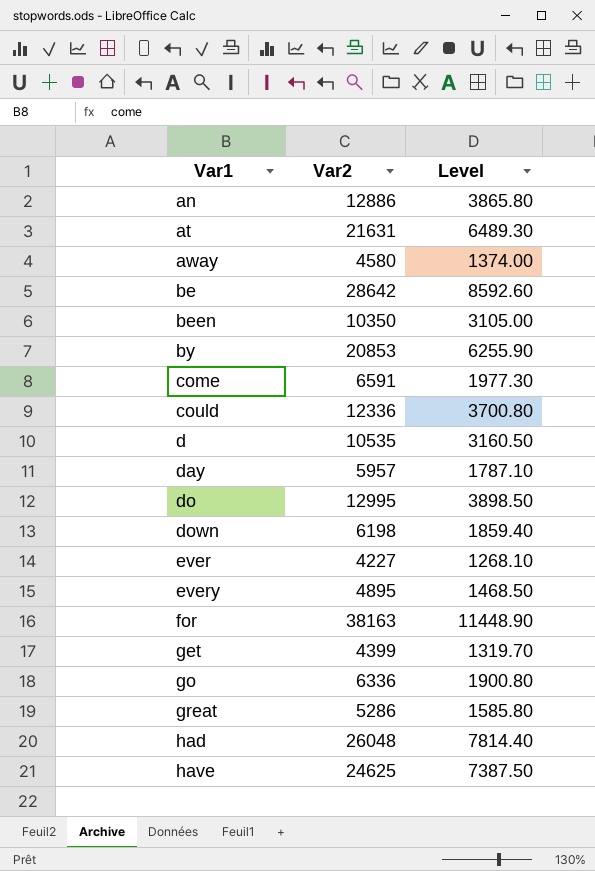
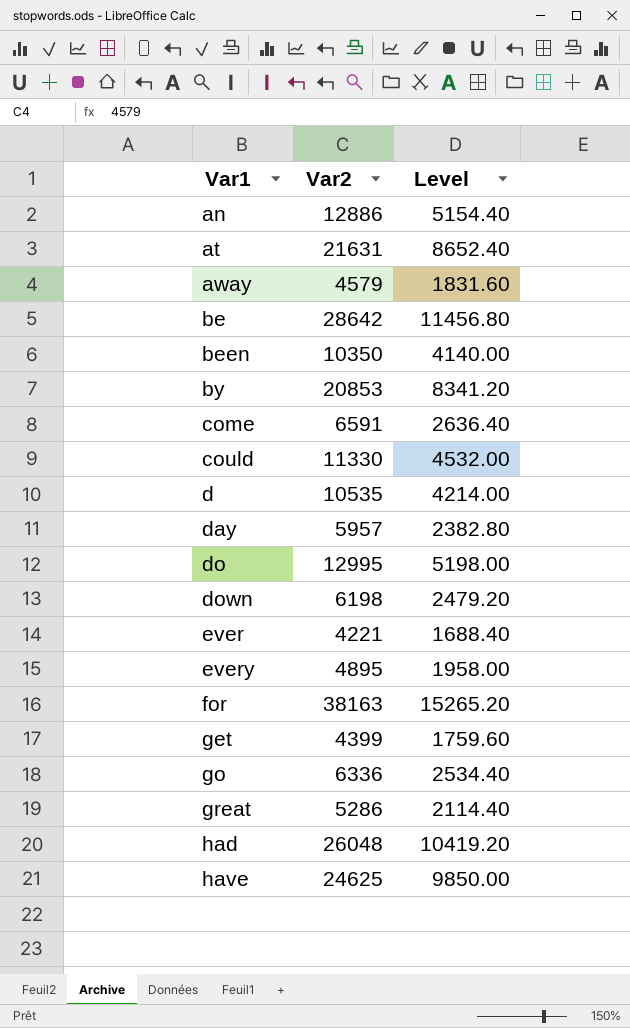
column Level | formula: [Var2] * 0.3 -> [Var2] * 0.4
away | Var2: 4580 -> 4579
could | Var2: 12336 -> 11330
ever | Var2: 4227 -> 4221

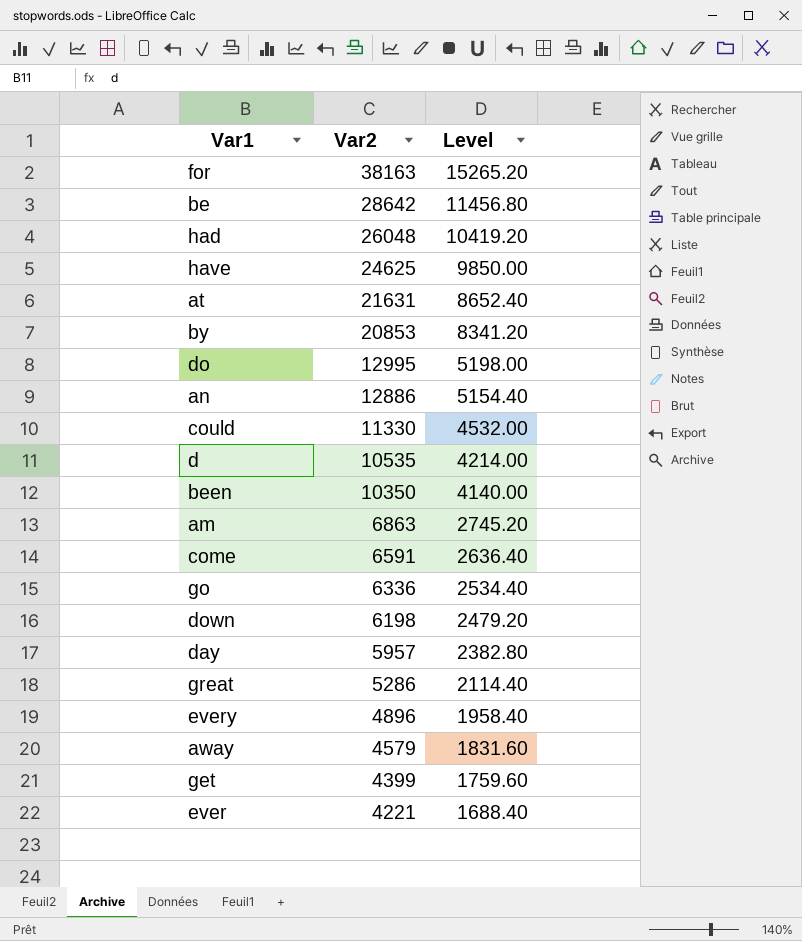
row order: Var1 ascending -> Var2 descending
row am: none -> 6863 | 2745.20
every | Var2: 4895 -> 4896
every | Level: 1958.00 -> 1958.40

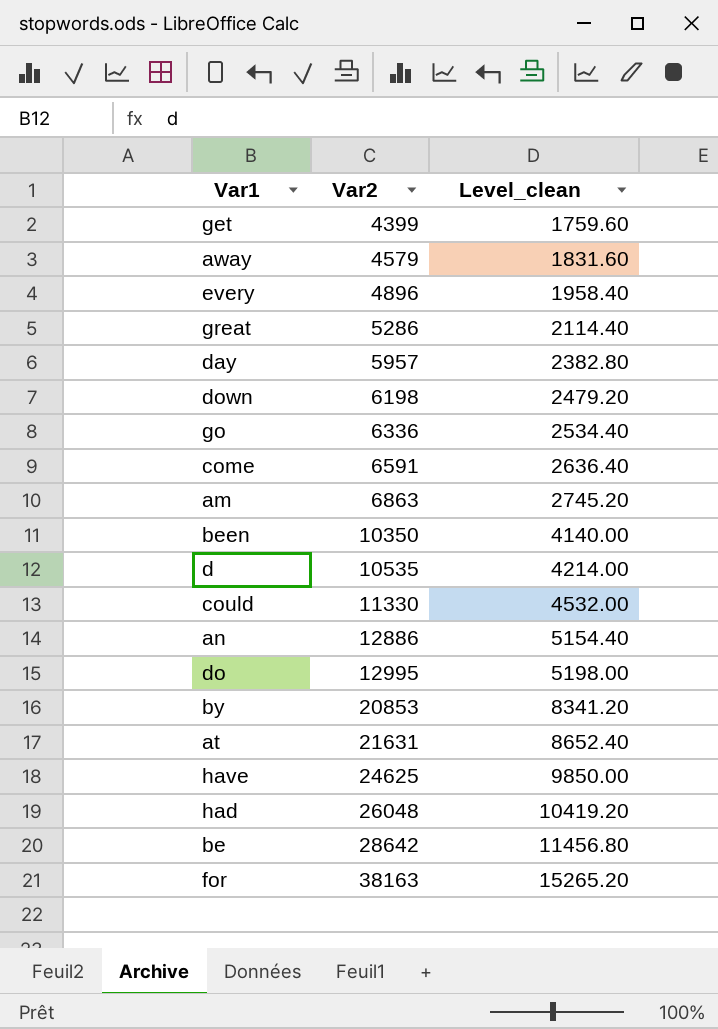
row order: Var2 descending -> Var2 ascending
column name: Level -> Level_clean
row ever: 4221 | 1688.40 -> none

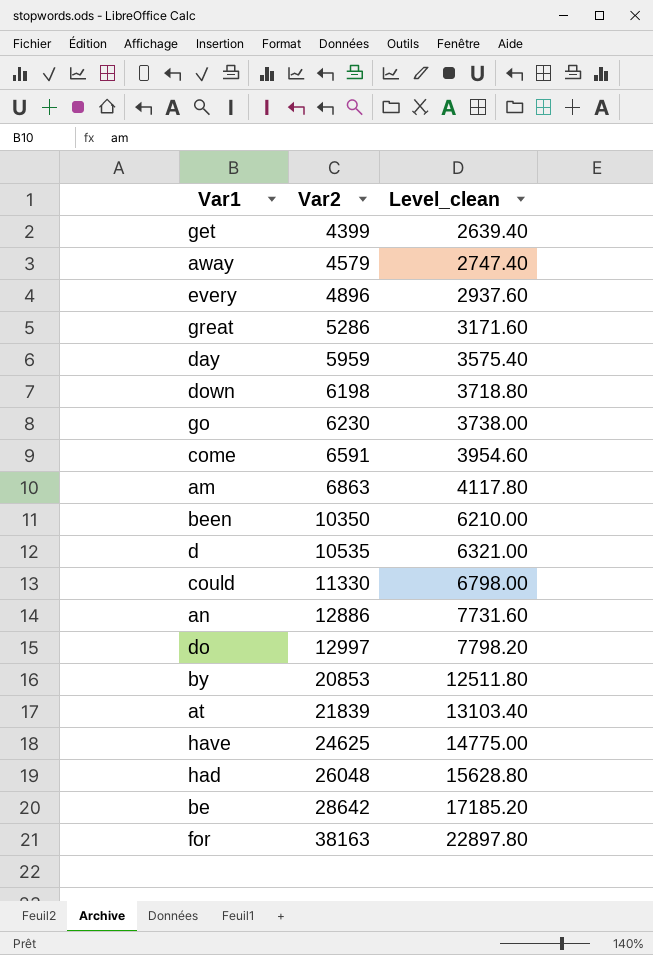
column Level_clean | formula: [Var2] * 0.4 -> [Var2] * 0.6
day | Var2: 5957 -> 5959
go | Var2: 6336 -> 6230
do | Var2: 12995 -> 12997
at | Var2: 21631 -> 21839

